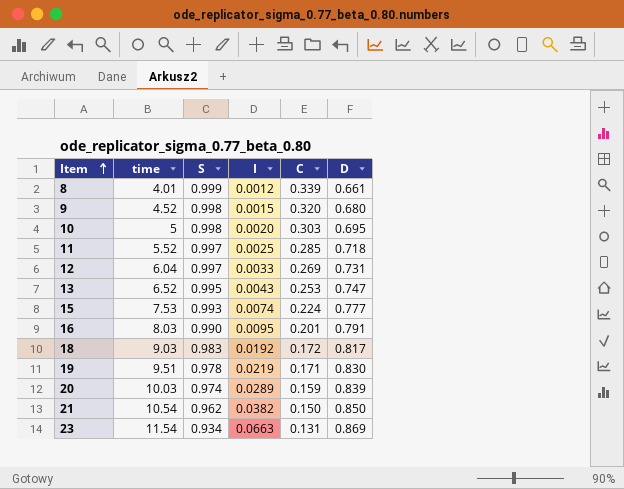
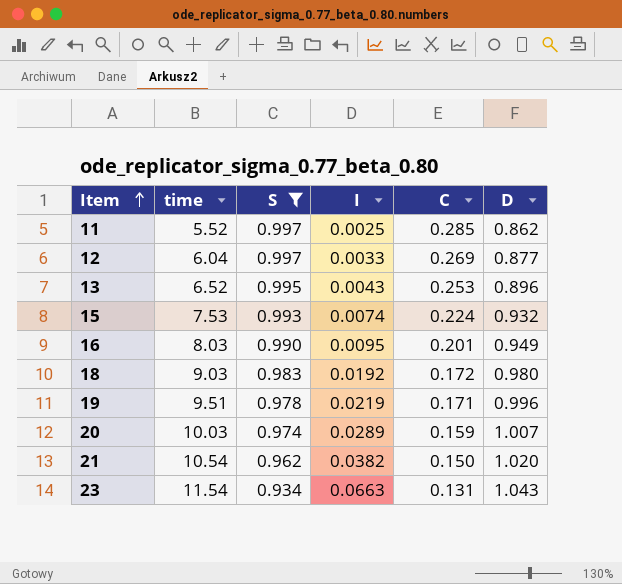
filter: none -> S <= 0.997
11 | D: 0.718 -> 0.862
12 | D: 0.731 -> 0.877
13 | D: 0.747 -> 0.896
15 | D: 0.777 -> 0.932
16 | D: 0.791 -> 0.949
18 | D: 0.817 -> 0.980
19 | D: 0.830 -> 0.996
20 | D: 0.839 -> 1.007
21 | D: 0.850 -> 1.020
23 | D: 0.869 -> 1.043

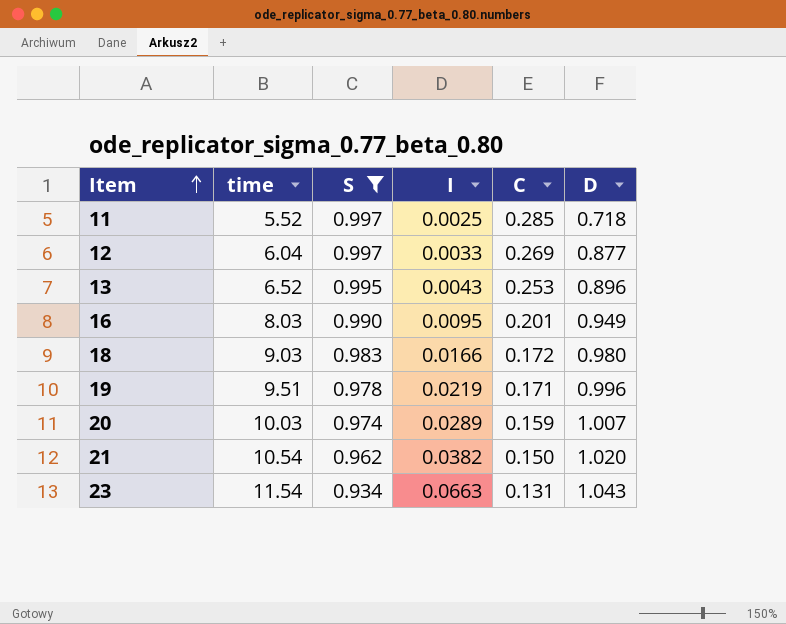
row 15: 7.53 | 0.993 | 0.0074 | 0.224 | 0.932 -> none
11 | D: 0.862 -> 0.718
18 | I: 0.0192 -> 0.0166

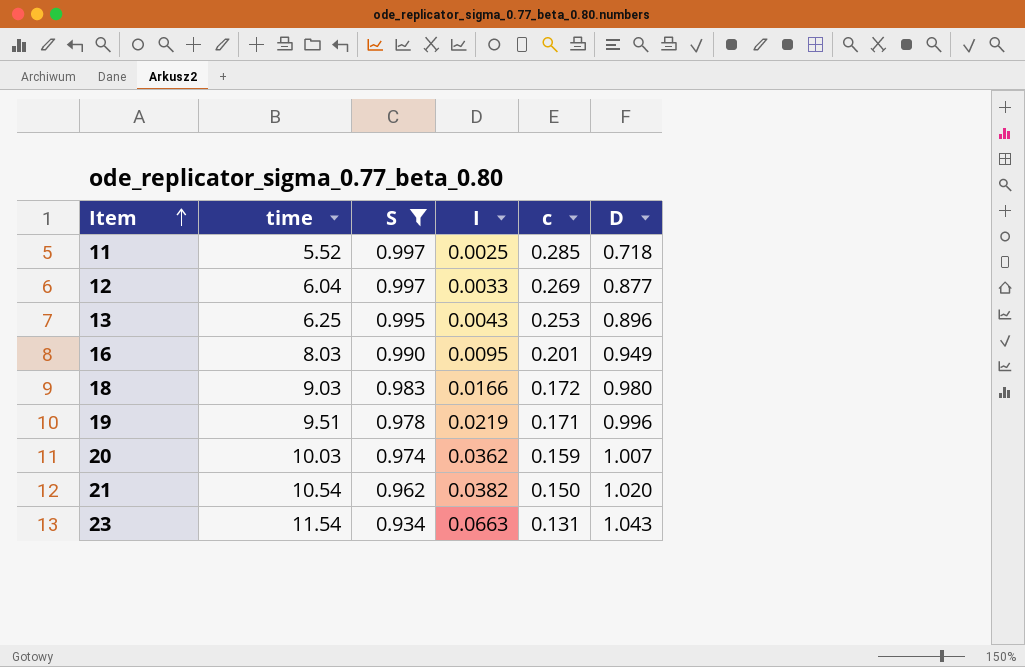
column name: C -> c
13 | time: 6.52 -> 6.25
20 | I: 0.0289 -> 0.0362

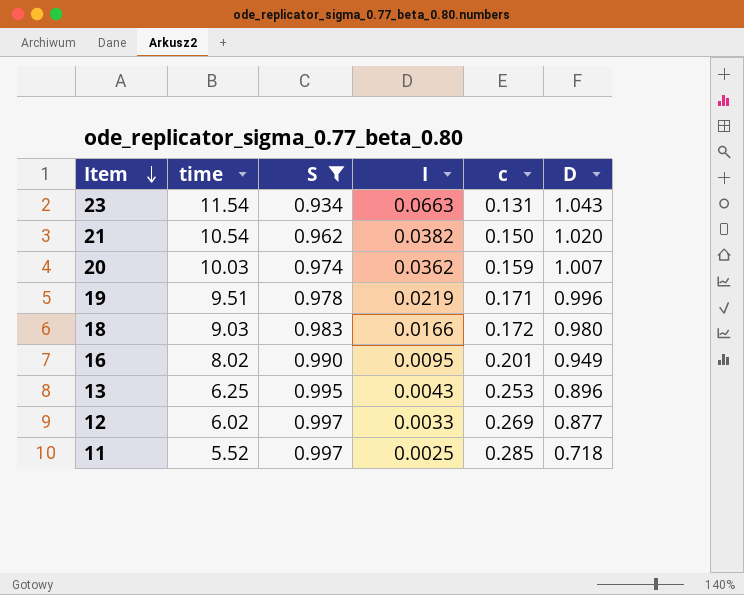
row order: Item ascending -> Item descending
16 | time: 8.03 -> 8.02
12 | time: 6.04 -> 6.02

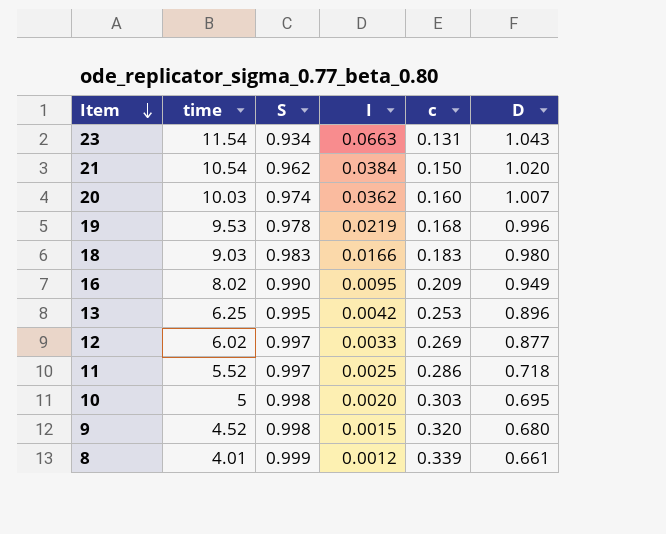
filter: S <= 0.997 -> none
21 | I: 0.0382 -> 0.0384
20 | c: 0.159 -> 0.160
19 | time: 9.51 -> 9.53
19 | c: 0.171 -> 0.168
18 | c: 0.172 -> 0.183
16 | c: 0.201 -> 0.209
13 | I: 0.0043 -> 0.0042
11 | c: 0.285 -> 0.286

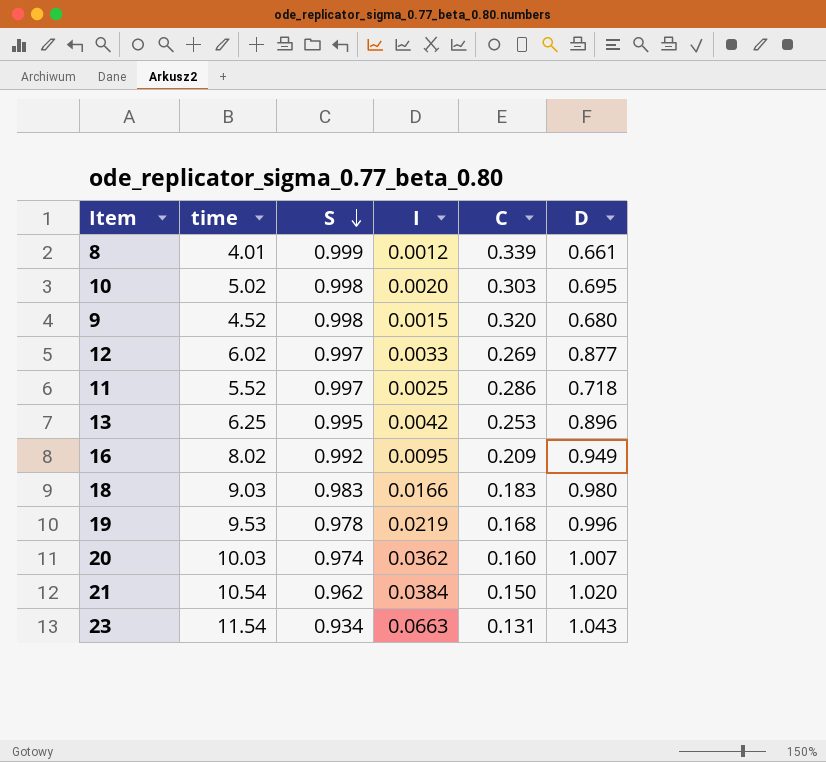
row order: Item descending -> S descending
column name: c -> C
10 | time: 5 -> 5.02
16 | S: 0.990 -> 0.992

